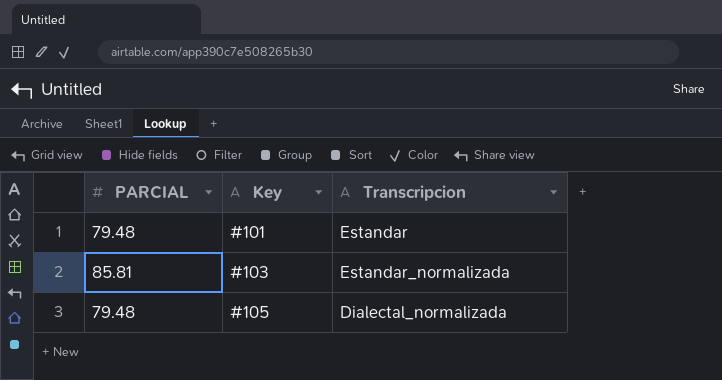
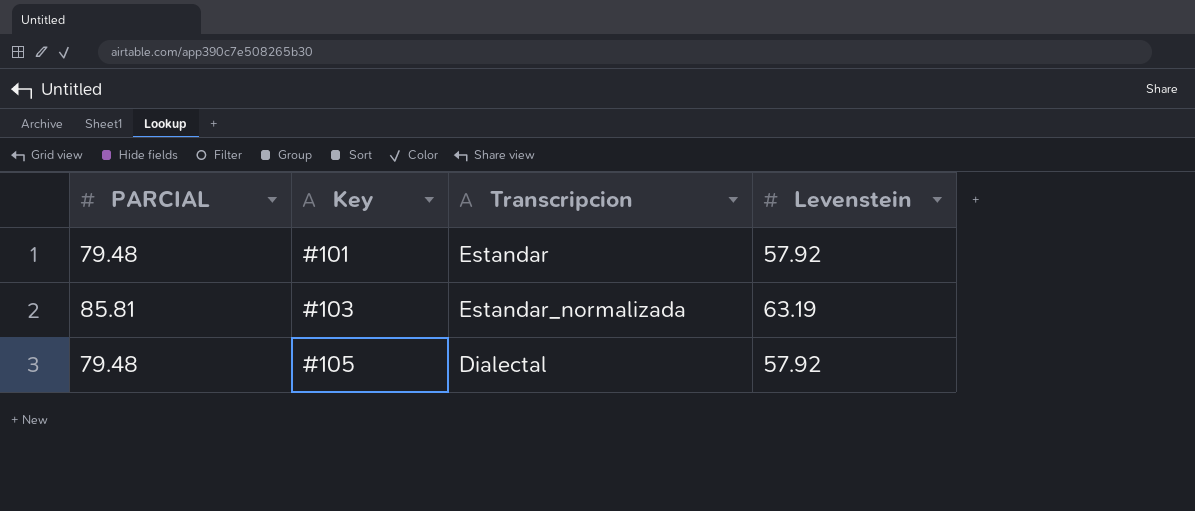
column Levenstein | position: none -> 4
#105 | Transcripcion: Dialectal_normalizada -> Dialectal

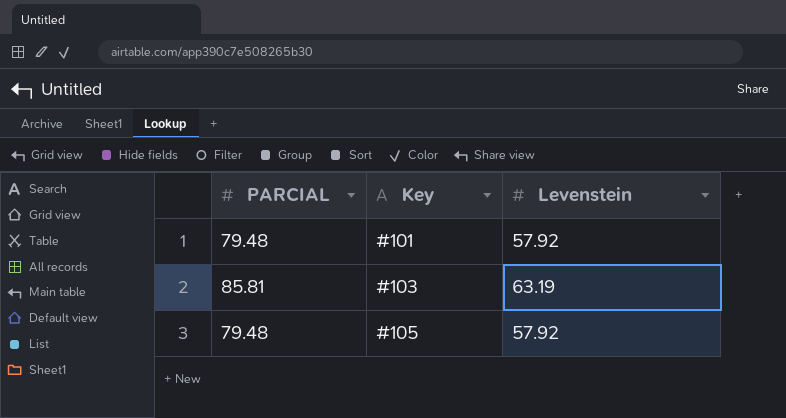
column Transcripcion | position: 3 -> none

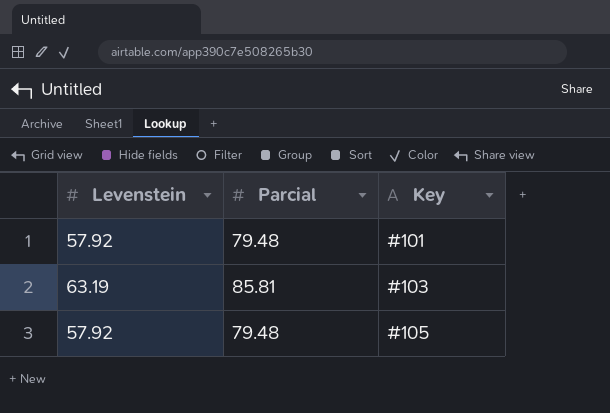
column Levenstein | position: 3 -> 1
column name: PARCIAL -> Parcial

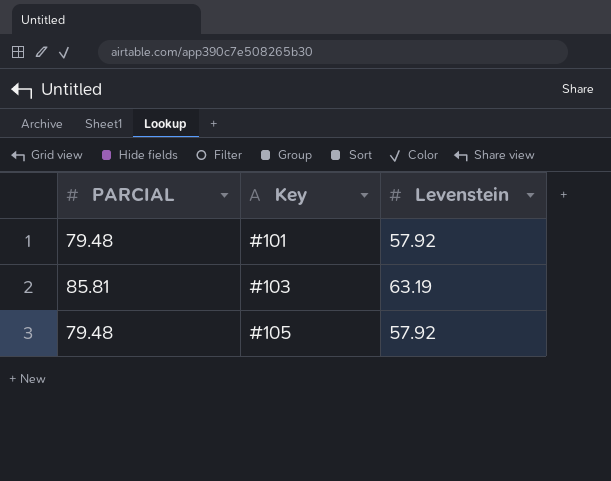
column name: Parcial -> PARCIAL
column Levenstein | position: 1 -> 3

